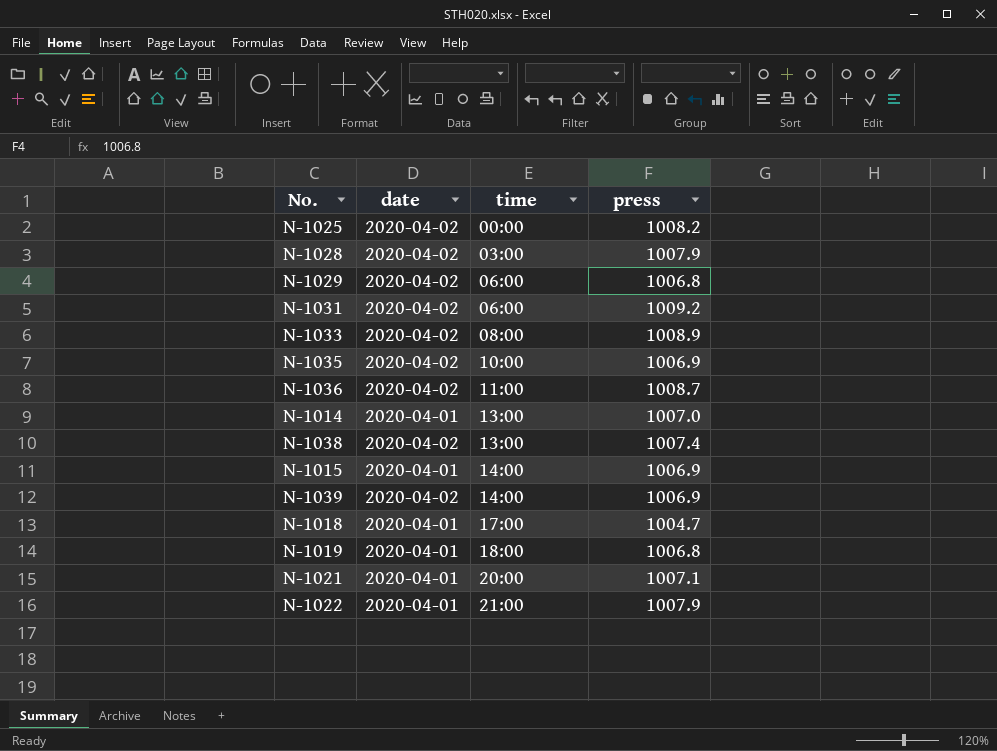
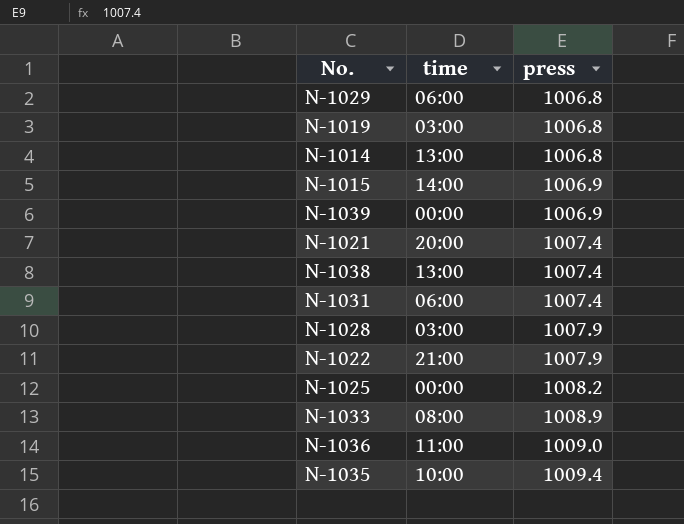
row order: time ascending -> press ascending
column date | position: 2 -> none
row N-1018: 2020-04-01 | 17:00 | 1004.7 -> none
N-1019 | time: 18:00 -> 03:00
N-1014 | press: 1007.0 -> 1006.8
N-1039 | time: 14:00 -> 00:00
N-1021 | press: 1007.1 -> 1007.4
N-1031 | press: 1009.2 -> 1007.4
N-1036 | press: 1008.7 -> 1009.0
N-1035 | press: 1006.9 -> 1009.4

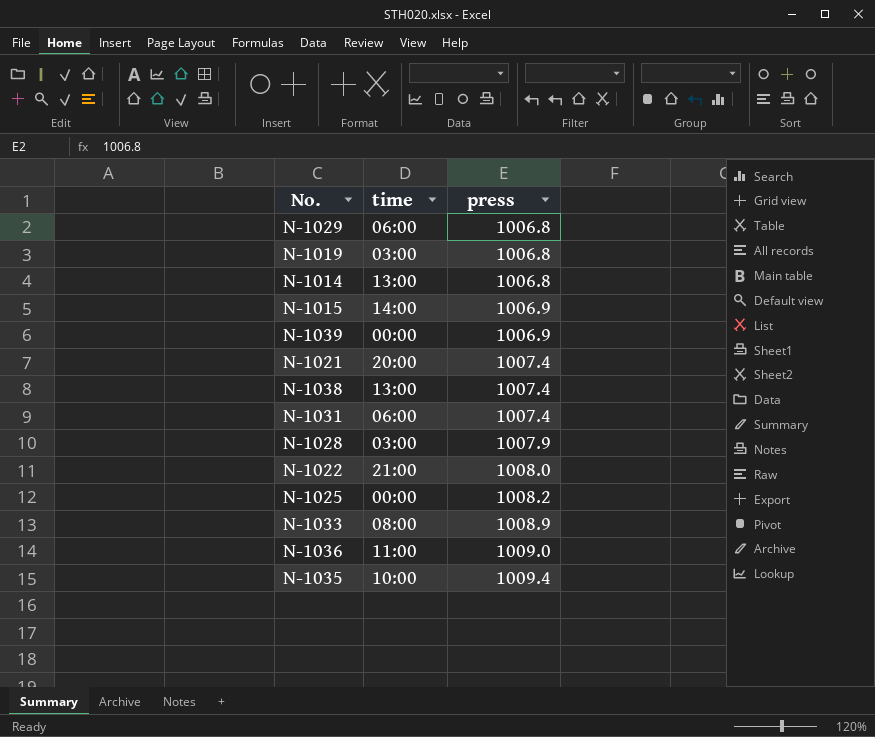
N-1022 | press: 1007.9 -> 1008.0

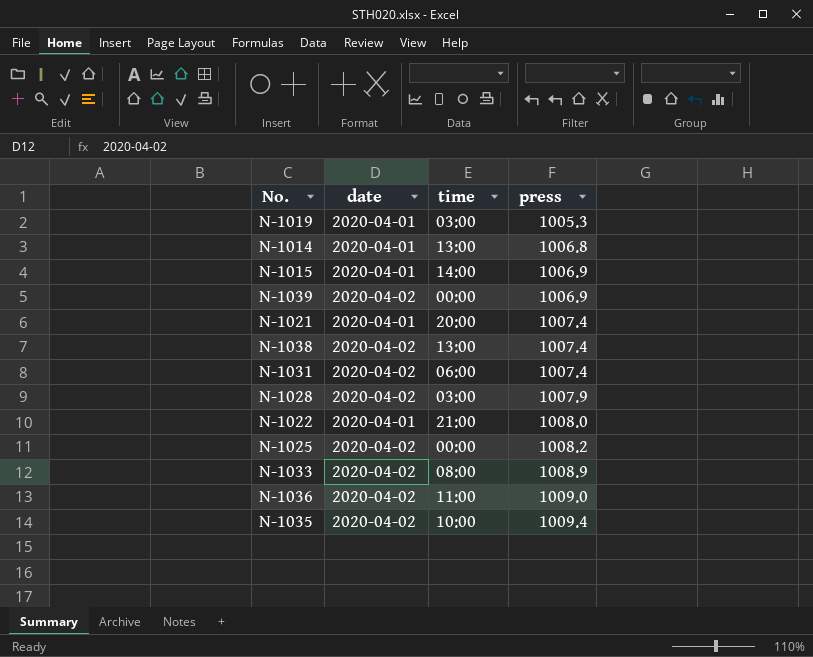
column date | position: none -> 2
row N-1029: 06:00 | 1006.8 -> none
N-1019 | press: 1006.8 -> 1005.3

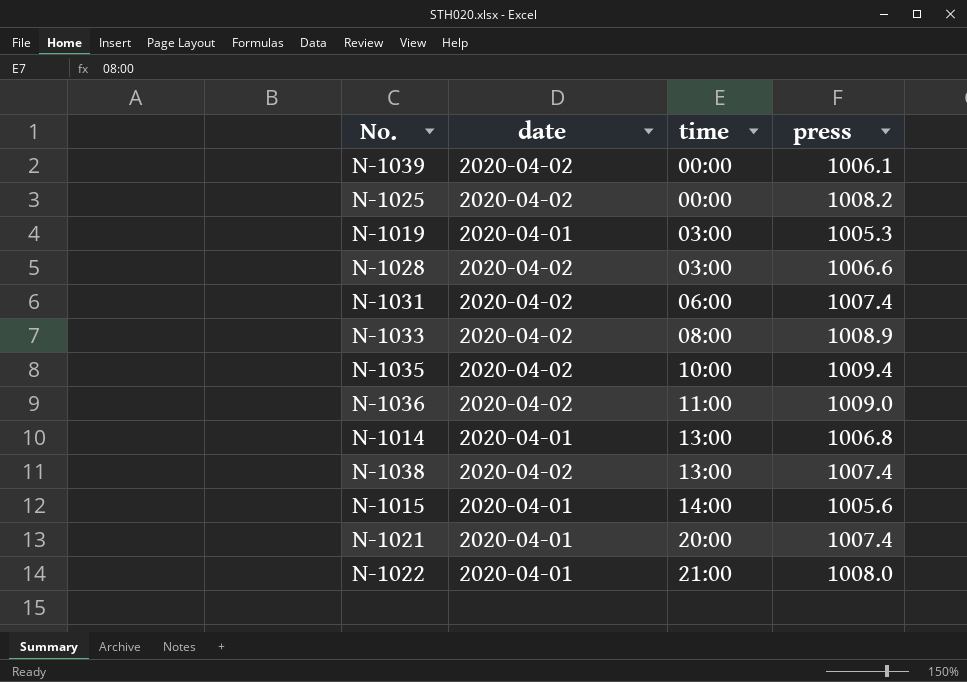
row order: press ascending -> time ascending
N-1039 | press: 1006.9 -> 1006.1
N-1028 | press: 1007.9 -> 1006.6
N-1015 | press: 1006.9 -> 1005.6

